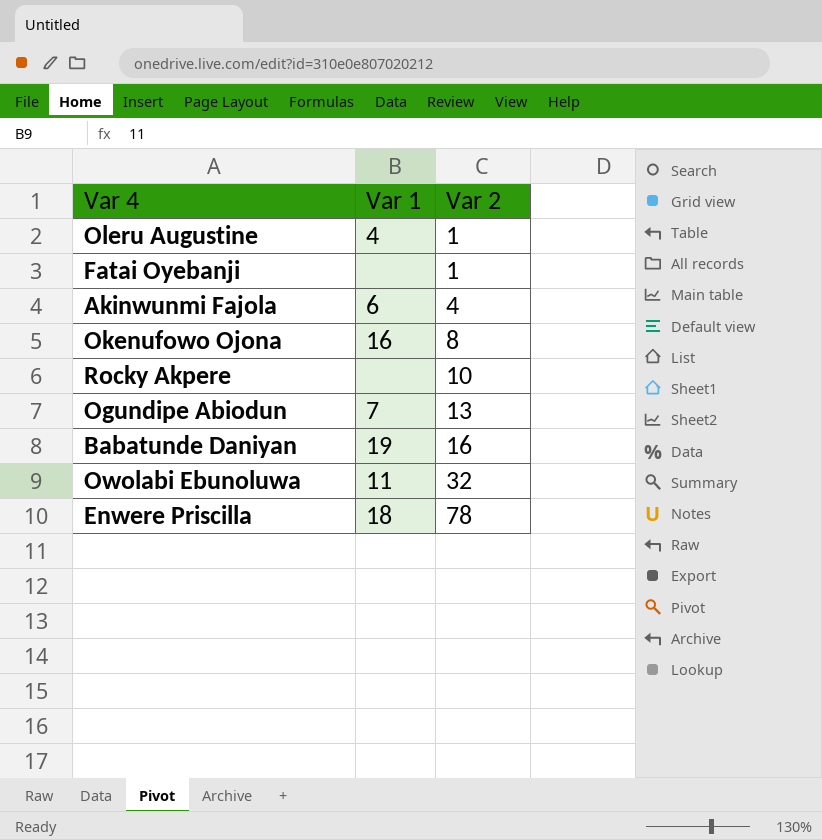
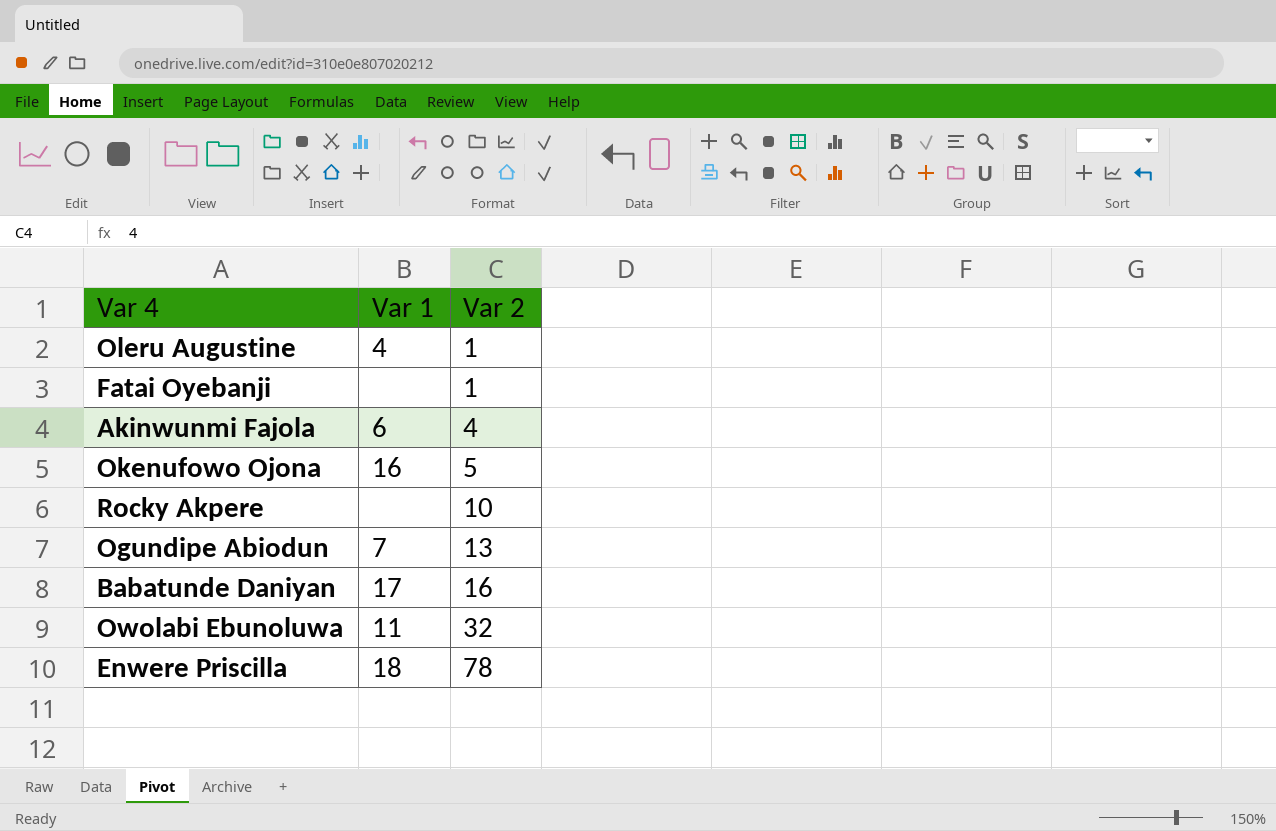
Okenufowo Ojona | Var 2: 8 -> 5
Babatunde Daniyan | Var 1: 19 -> 17

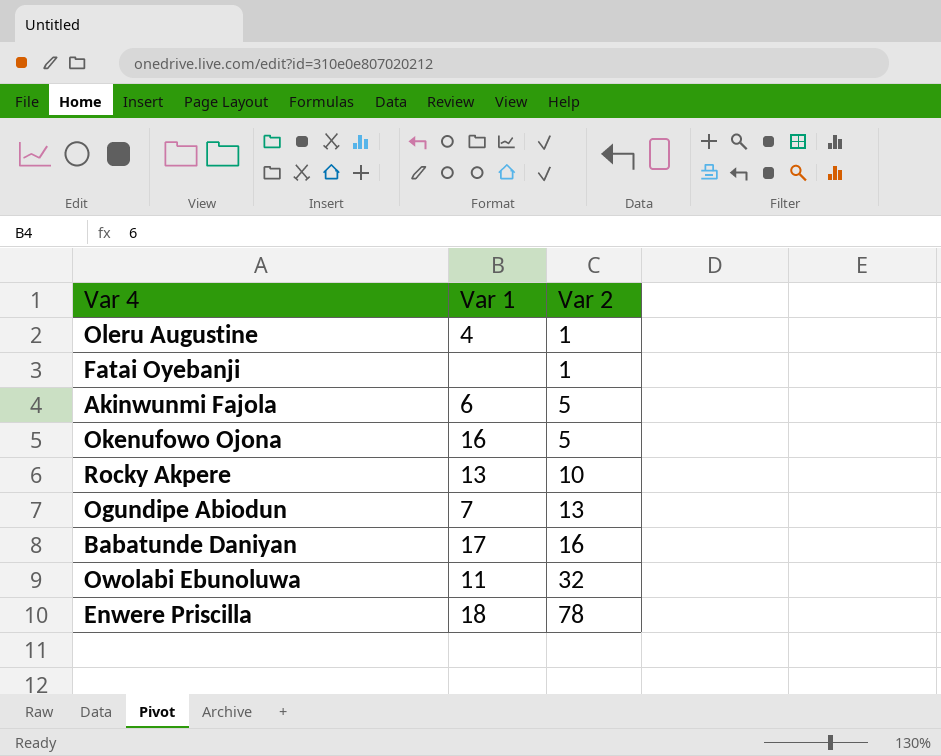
Akinwunmi Fajola | Var 2: 4 -> 5
Rocky Akpere | Var 1: none -> 13

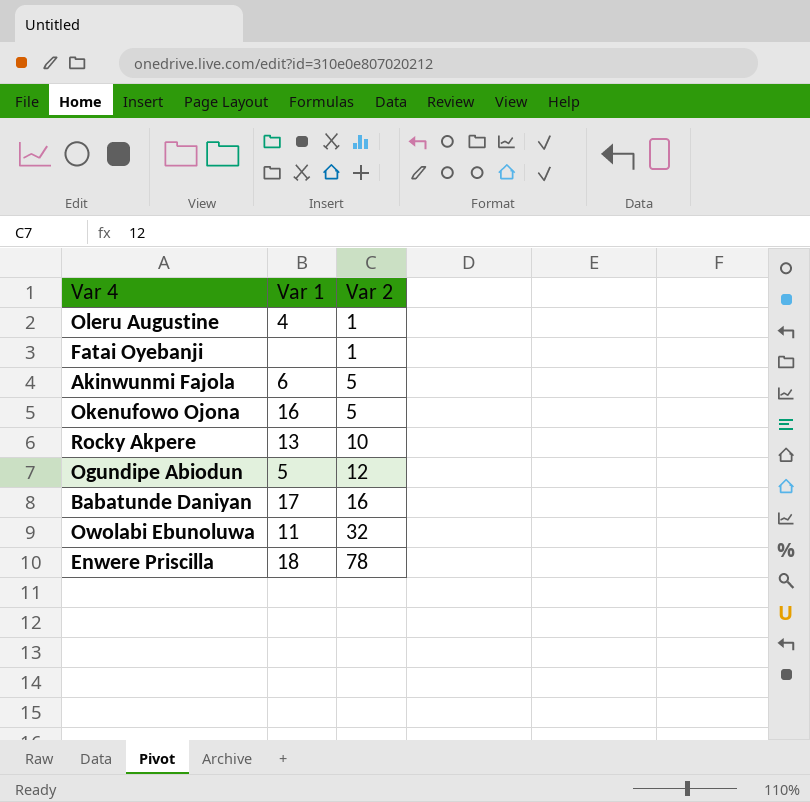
Ogundipe Abiodun | Var 1: 7 -> 5
Ogundipe Abiodun | Var 2: 13 -> 12

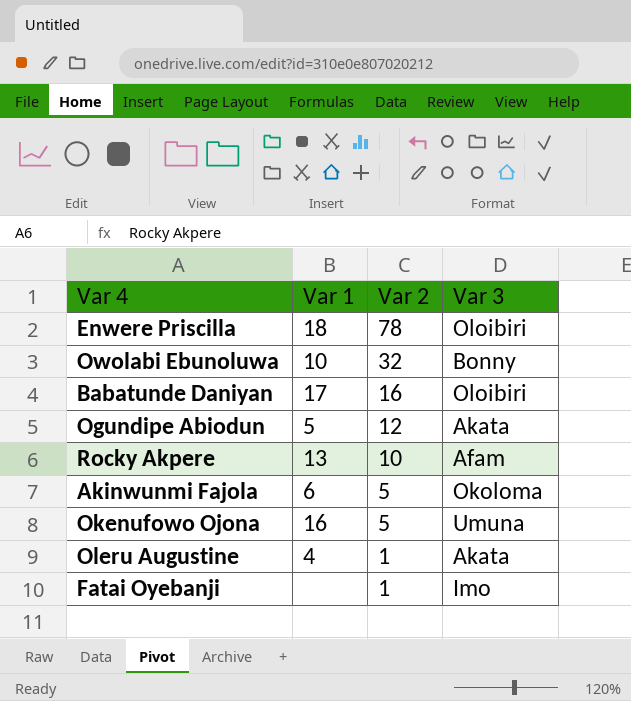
row order: Var 2 ascending -> Var 2 descending
column Var 3 | position: none -> 4
Owolabi Ebunoluwa | Var 1: 11 -> 10

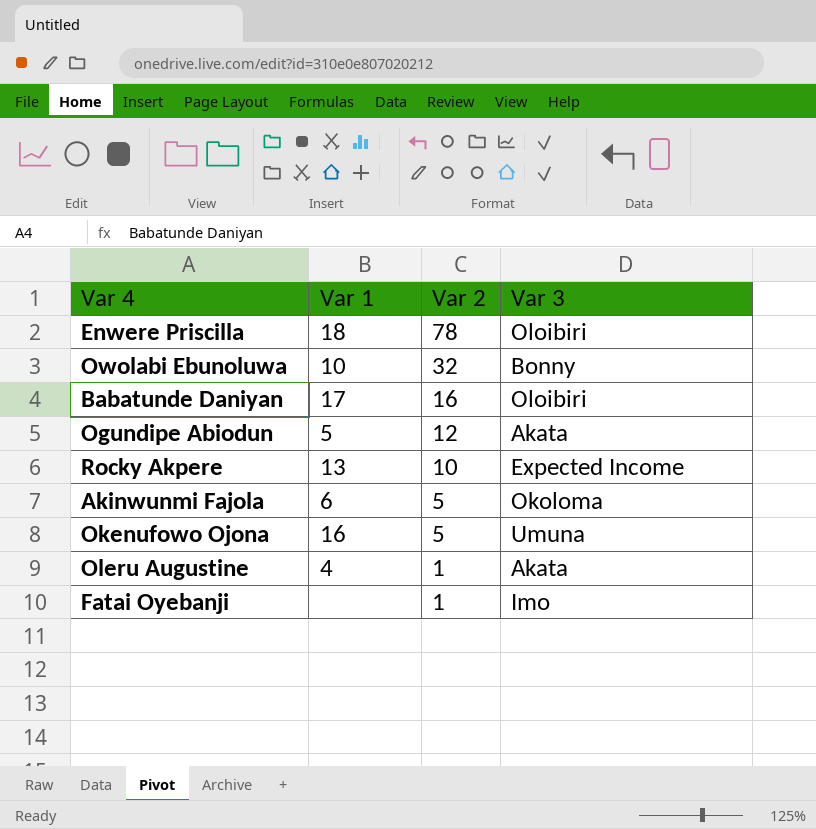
Rocky Akpere | Var 3: Afam -> Expected Income

